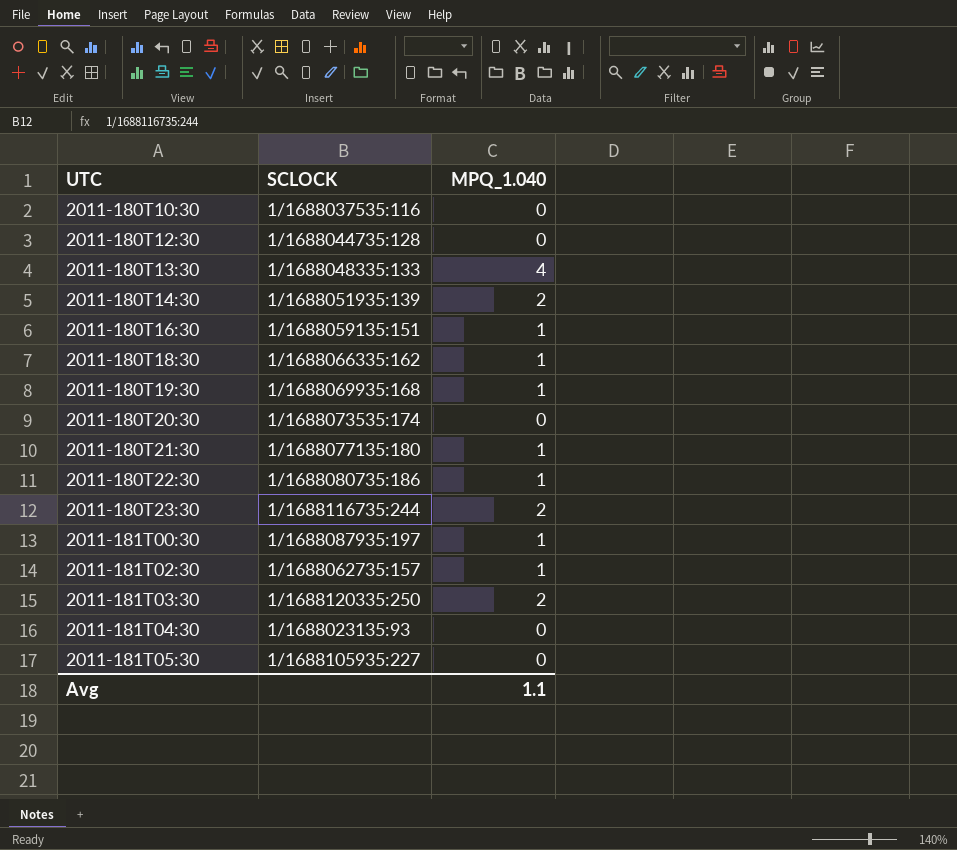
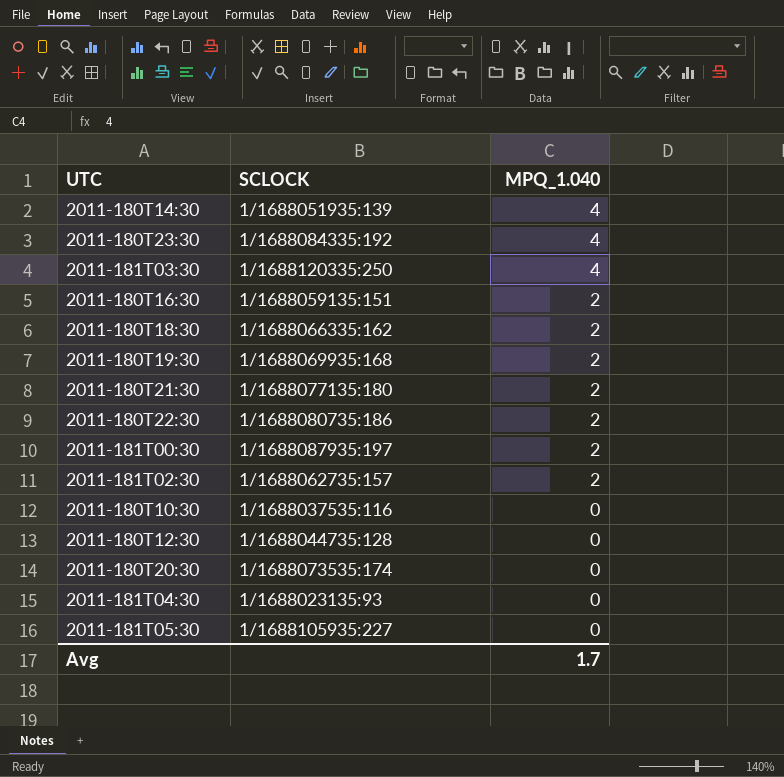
row order: UTC ascending -> MPQ_1.040 descending
row 2011-180T13:30: 1/1688048335:133 | 4 -> none
2011-180T14:30 | MPQ_1.040: 2 -> 4
2011-180T23:30 | SCLOCK: 1/1688116735:244 -> 1/1688084335:192
2011-180T23:30 | MPQ_1.040: 2 -> 4
2011-181T03:30 | MPQ_1.040: 2 -> 4
2011-180T16:30 | MPQ_1.040: 1 -> 2
2011-180T18:30 | MPQ_1.040: 1 -> 2
2011-180T19:30 | MPQ_1.040: 1 -> 2
2011-180T21:30 | MPQ_1.040: 1 -> 2
2011-180T22:30 | MPQ_1.040: 1 -> 2
2011-181T00:30 | MPQ_1.040: 1 -> 2
2011-181T02:30 | MPQ_1.040: 1 -> 2
Avg | MPQ_1.040: 1.1 -> 1.7

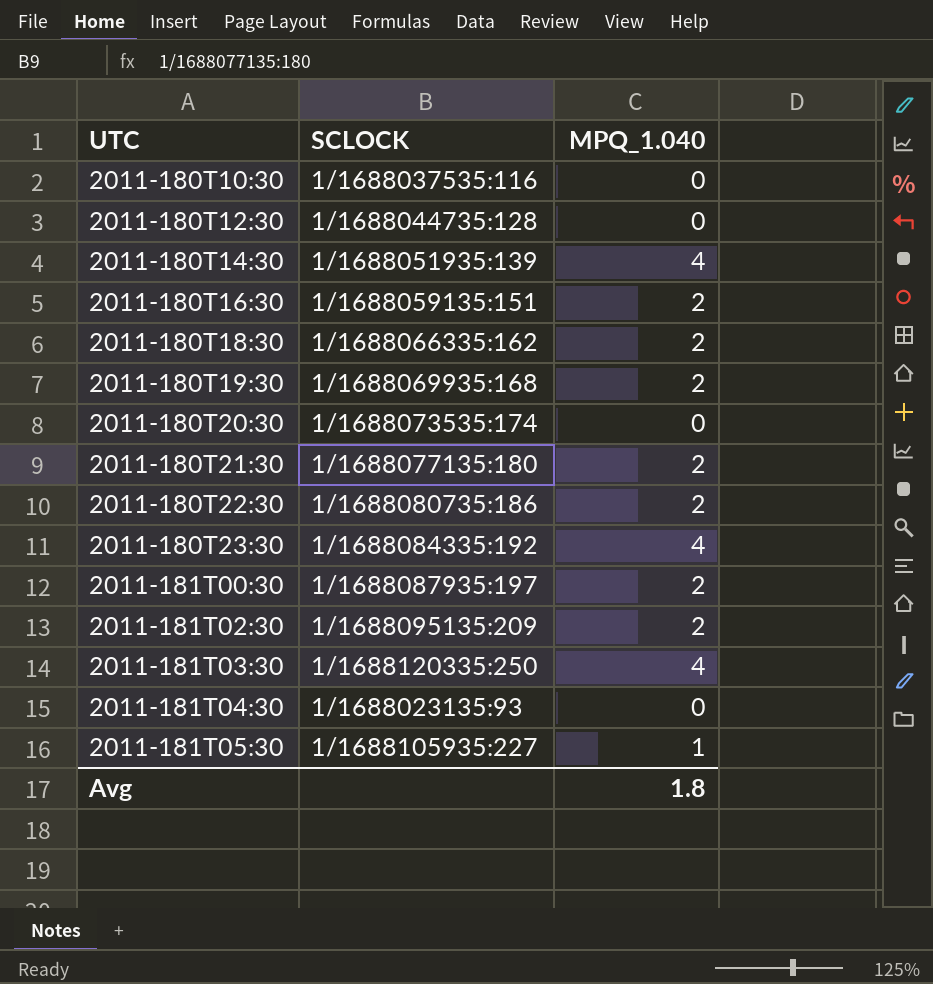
row order: MPQ_1.040 descending -> UTC ascending
2011-181T02:30 | SCLOCK: 1/1688062735:157 -> 1/1688095135:209
2011-181T05:30 | MPQ_1.040: 0 -> 1
Avg | MPQ_1.040: 1.7 -> 1.8

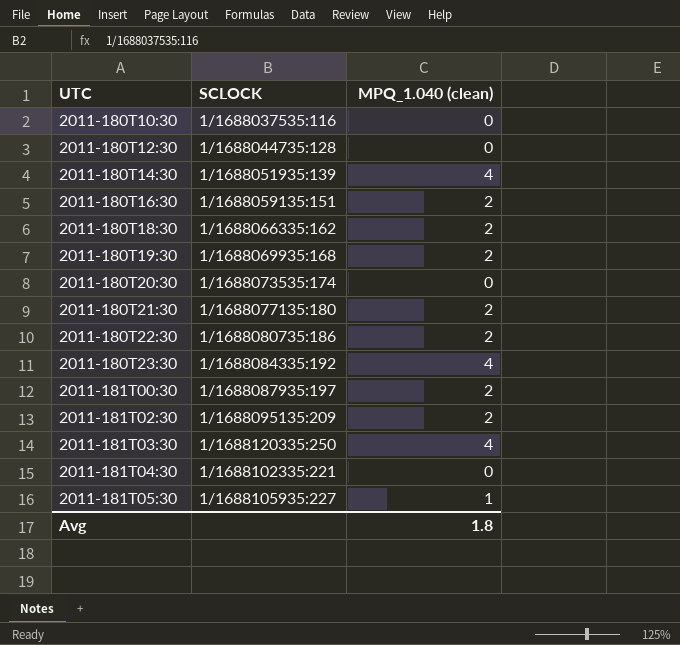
column name: MPQ_1.040 -> MPQ_1.040 (clean)
2011-181T04:30 | SCLOCK: 1/1688023135:93 -> 1/1688102335:221

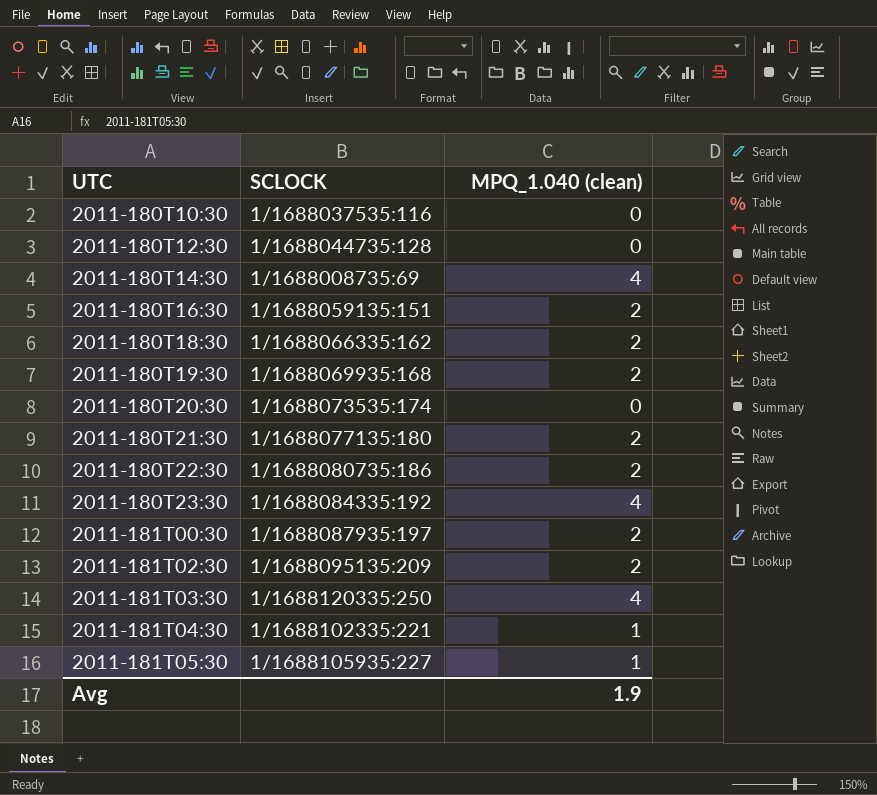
2011-180T14:30 | SCLOCK: 1/1688051935:139 -> 1/1688008735:69
2011-181T04:30 | MPQ_1.040 (clean): 0 -> 1
Avg | MPQ_1.040 (clean): 1.8 -> 1.9

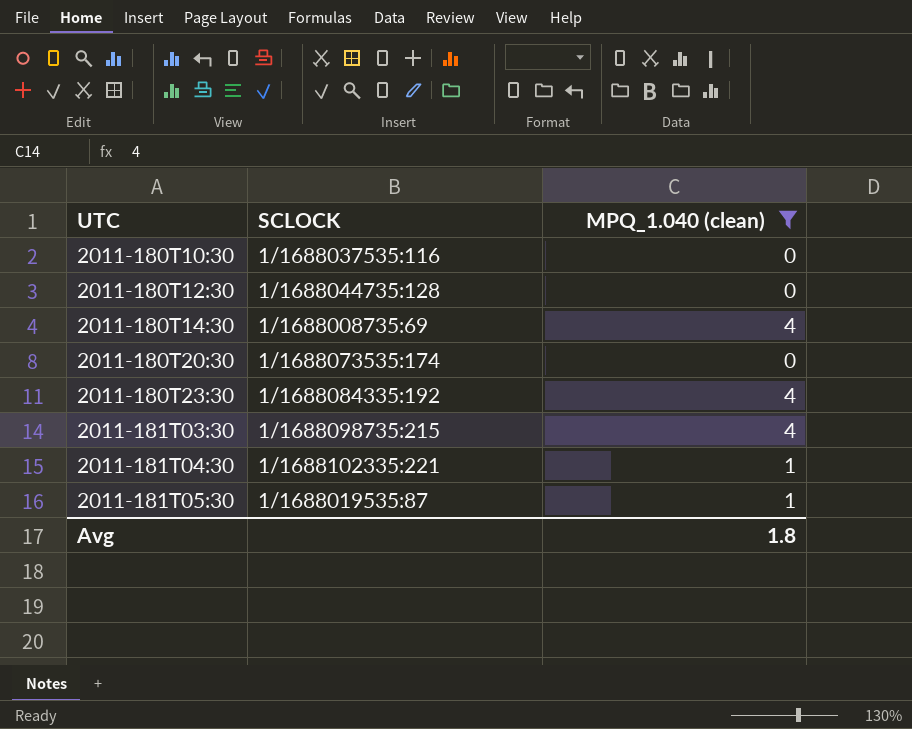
filter: none -> MPQ_1.040 (clean) != 2
2011-181T03:30 | SCLOCK: 1/1688120335:250 -> 1/1688098735:215
2011-181T05:30 | SCLOCK: 1/1688105935:227 -> 1/1688019535:87
Avg | MPQ_1.040 (clean): 1.9 -> 1.8

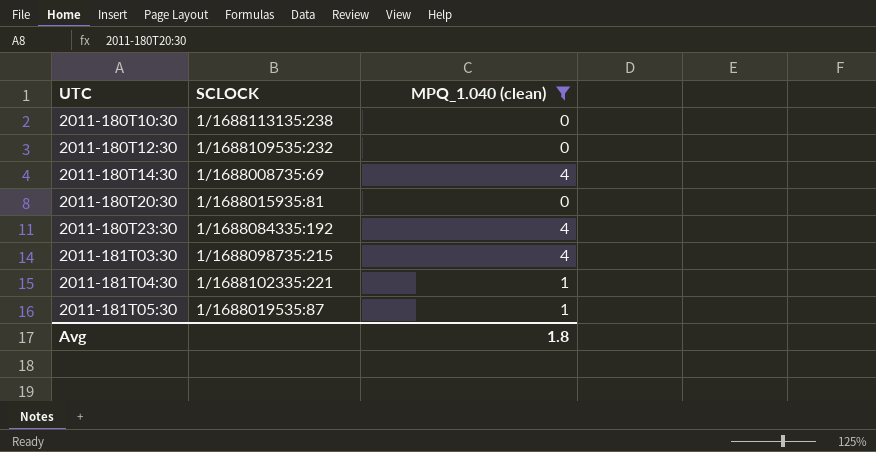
2011-180T10:30 | SCLOCK: 1/1688037535:116 -> 1/1688113135:238
2011-180T12:30 | SCLOCK: 1/1688044735:128 -> 1/1688109535:232
2011-180T20:30 | SCLOCK: 1/1688073535:174 -> 1/1688015935:81

